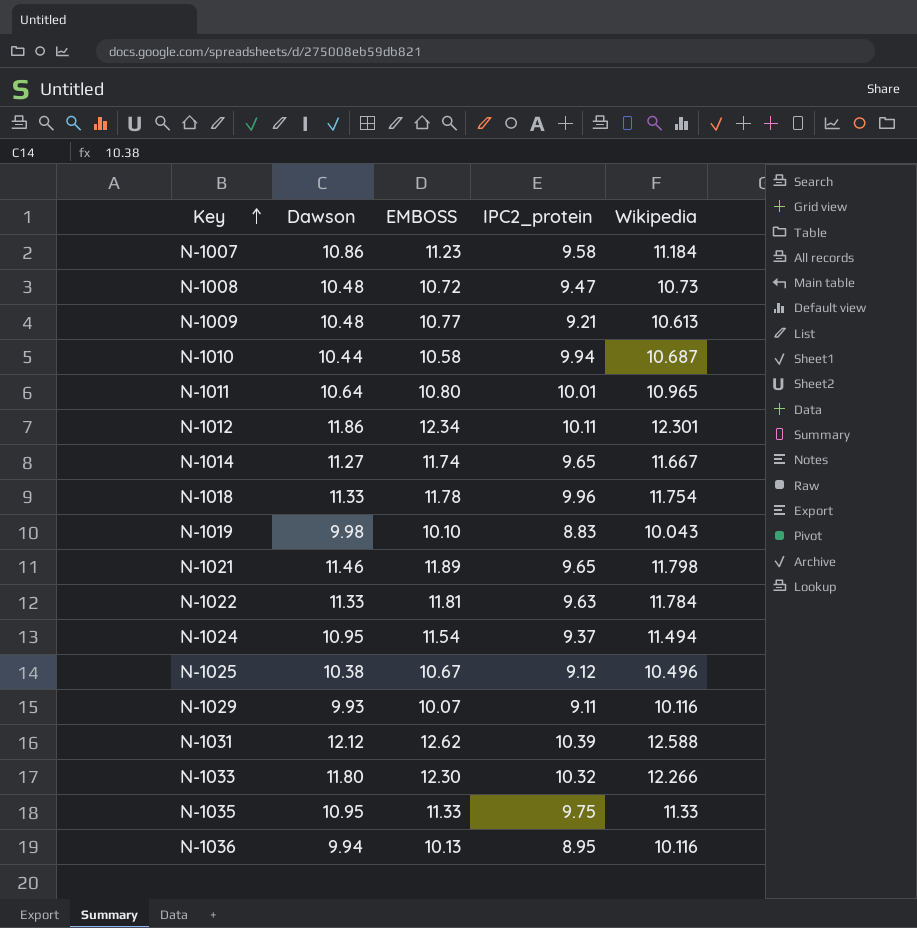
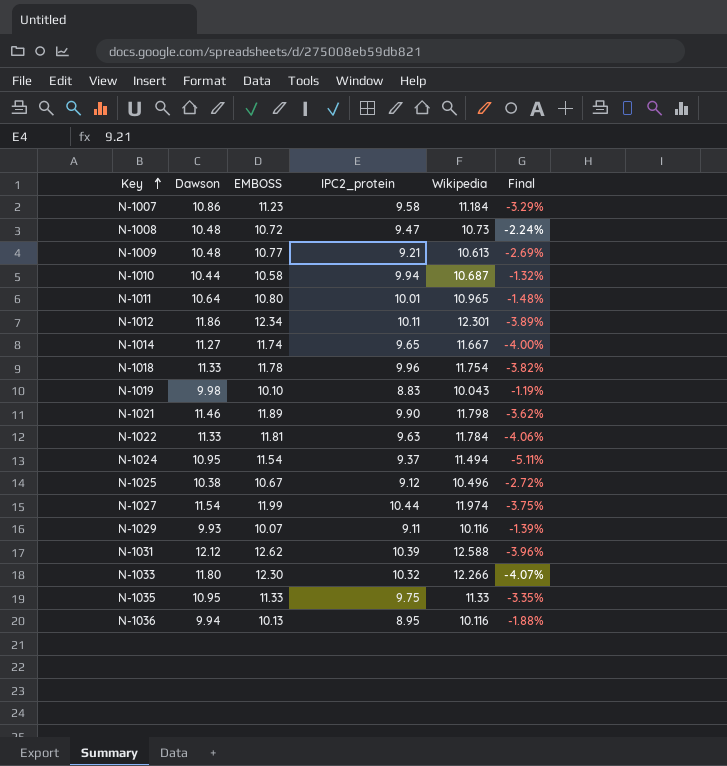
column Final | formula: none -> ([Dawson] - [EMBOSS]) / [EMBOSS]
N-1021 | IPC2_protein: 9.65 -> 9.90
row N-1027: none -> 11.54 | 11.99 | 10.44 | 11.974 | -3.75%

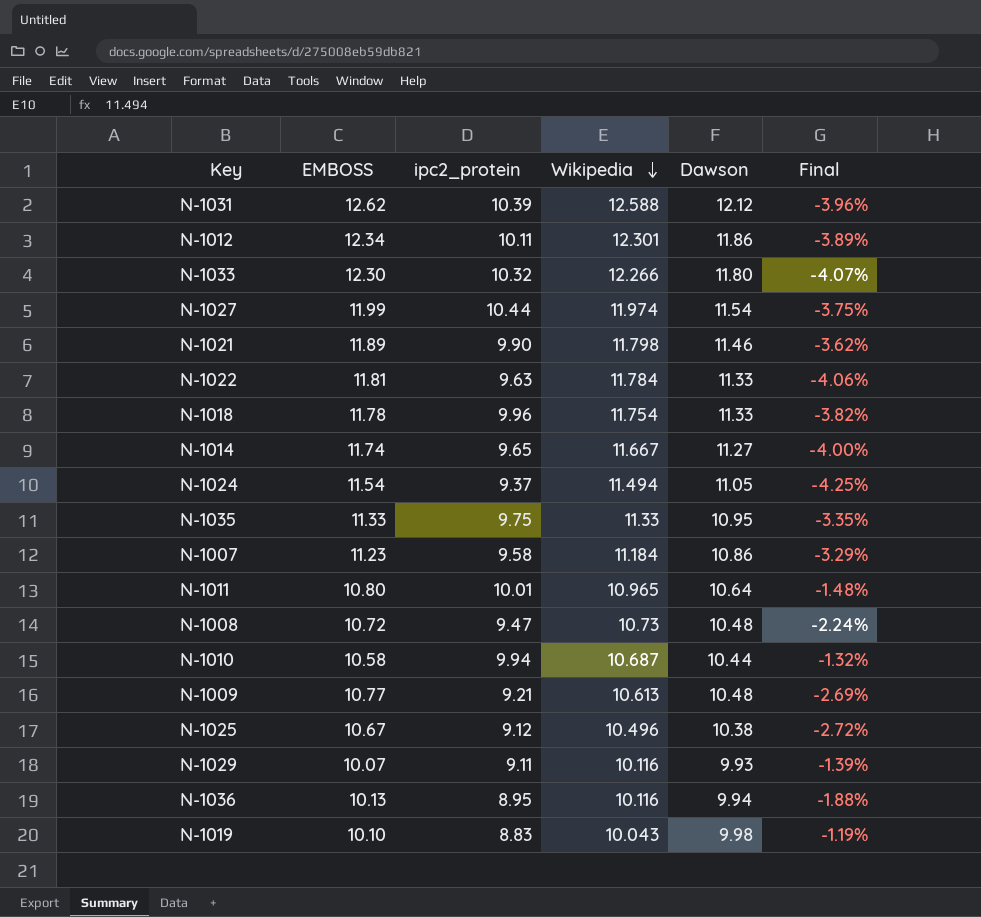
row order: Key ascending -> Wikipedia descending
column name: IPC2_protein -> ipc2_protein
column Dawson | position: 2 -> 5
N-1024 | Dawson: 10.95 -> 11.05
N-1024 | Final: -5.11% -> -4.25%

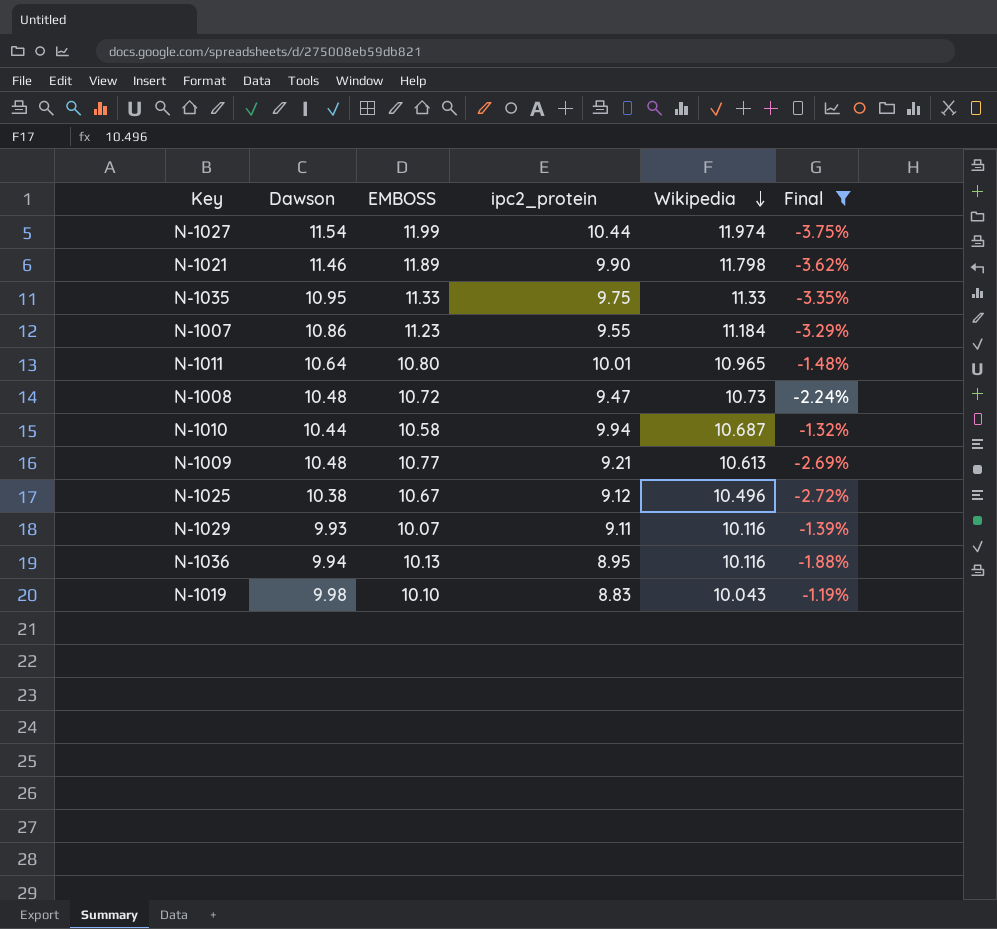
filter: none -> Final >= -3.75%
column Dawson | position: 5 -> 2
N-1007 | ipc2_protein: 9.58 -> 9.55

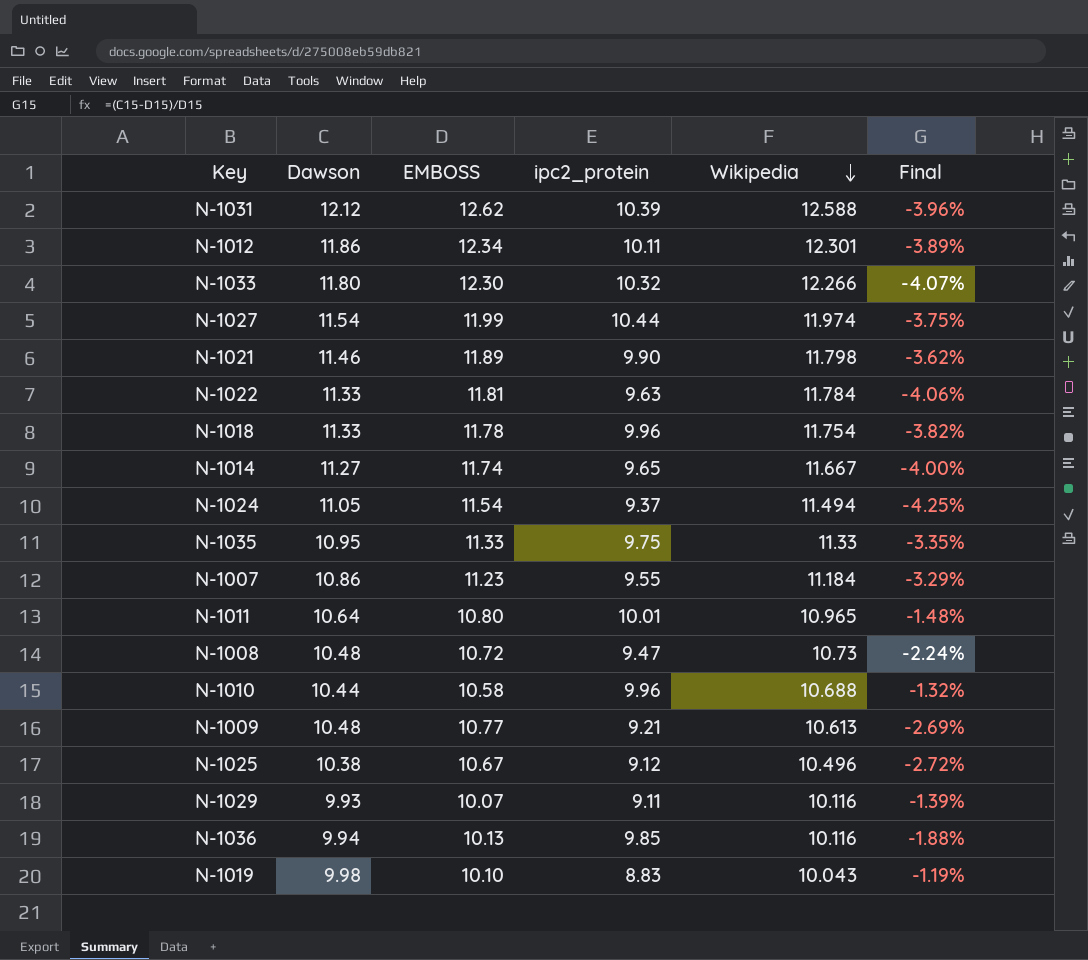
filter: Final >= -3.75% -> none
N-1010 | ipc2_protein: 9.94 -> 9.96
N-1010 | Wikipedia: 10.687 -> 10.688
N-1036 | ipc2_protein: 8.95 -> 9.85

